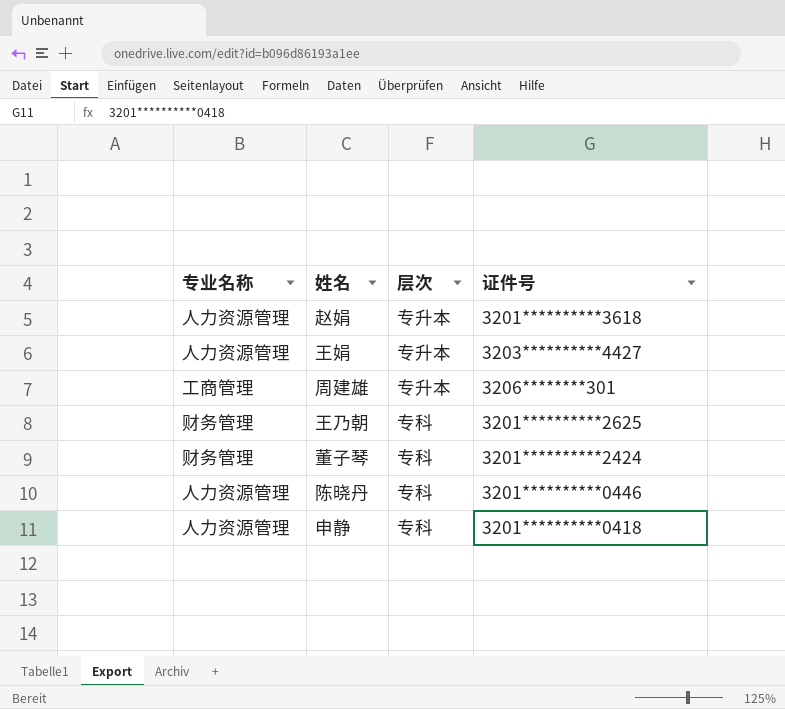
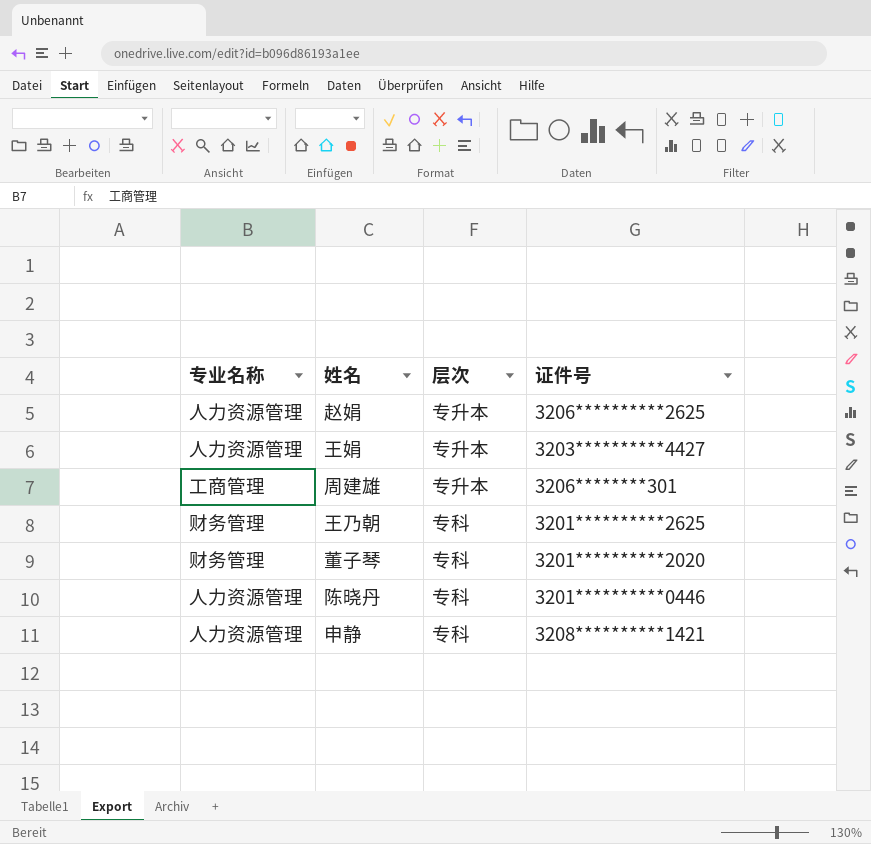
赵娟 | 证件号: 3201**********3618 -> 3206**********2625
董子琴 | 证件号: 3201**********2424 -> 3201**********2020
申静 | 证件号: 3201**********0418 -> 3208**********1421

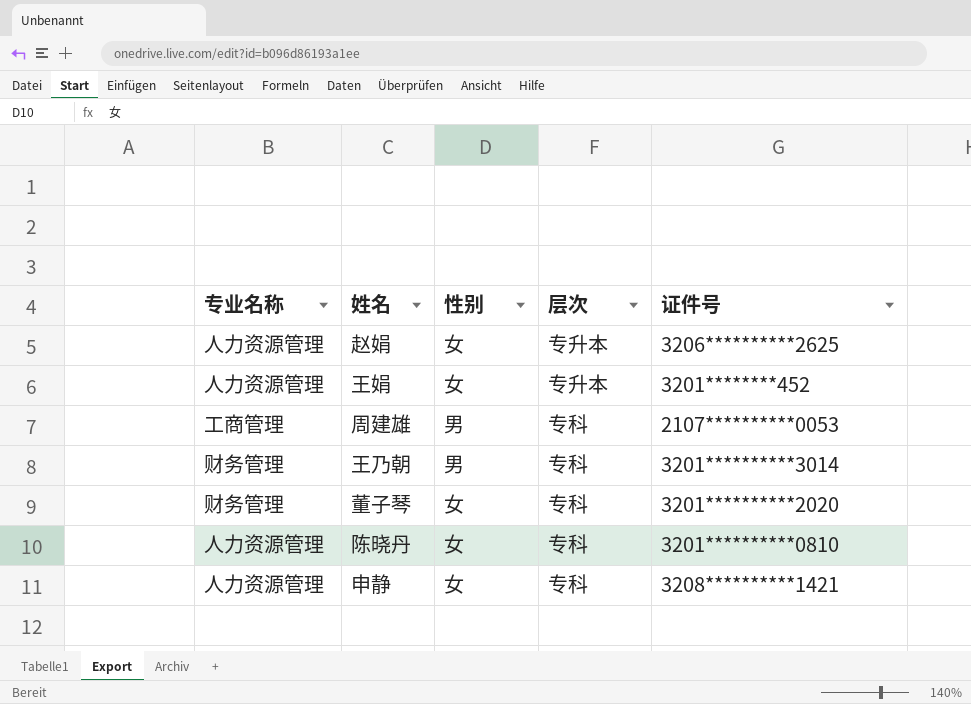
column 性别 | position: none -> 3
王娟 | 证件号: 3203**********4427 -> 3201********452
周建雄 | 层次: 专升本 -> 专科
周建雄 | 证件号: 3206********301 -> 2107**********0053
王乃朝 | 证件号: 3201**********2625 -> 3201**********3014
陈晓丹 | 证件号: 3201**********0446 -> 3201**********0810

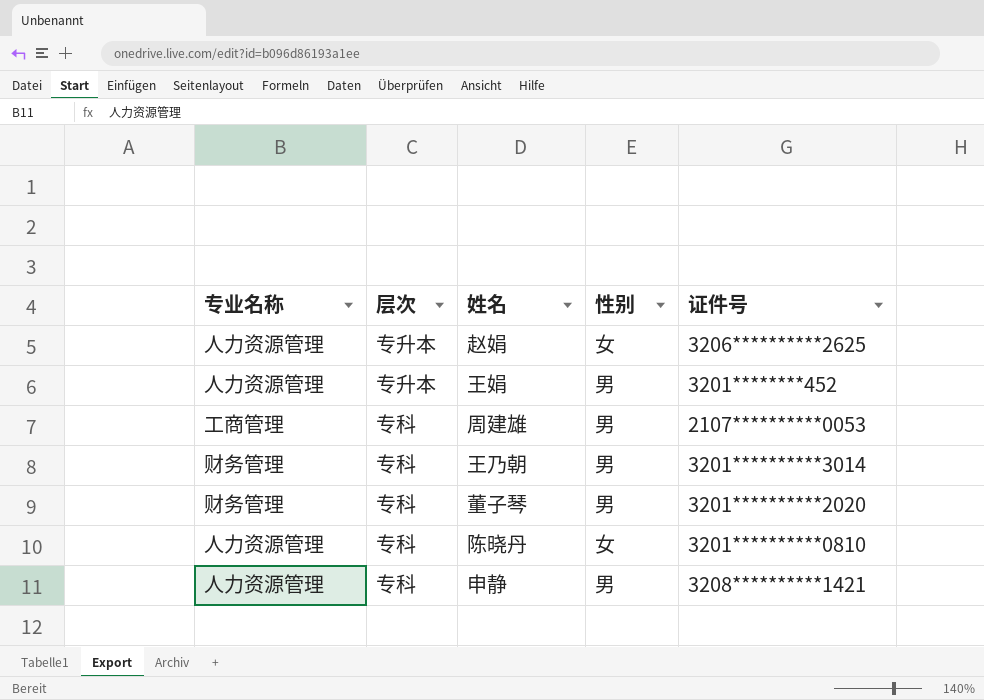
column 层次 | position: 4 -> 2
王娟 | 性别: 女 -> 男
董子琴 | 性别: 女 -> 男
申静 | 性别: 女 -> 男

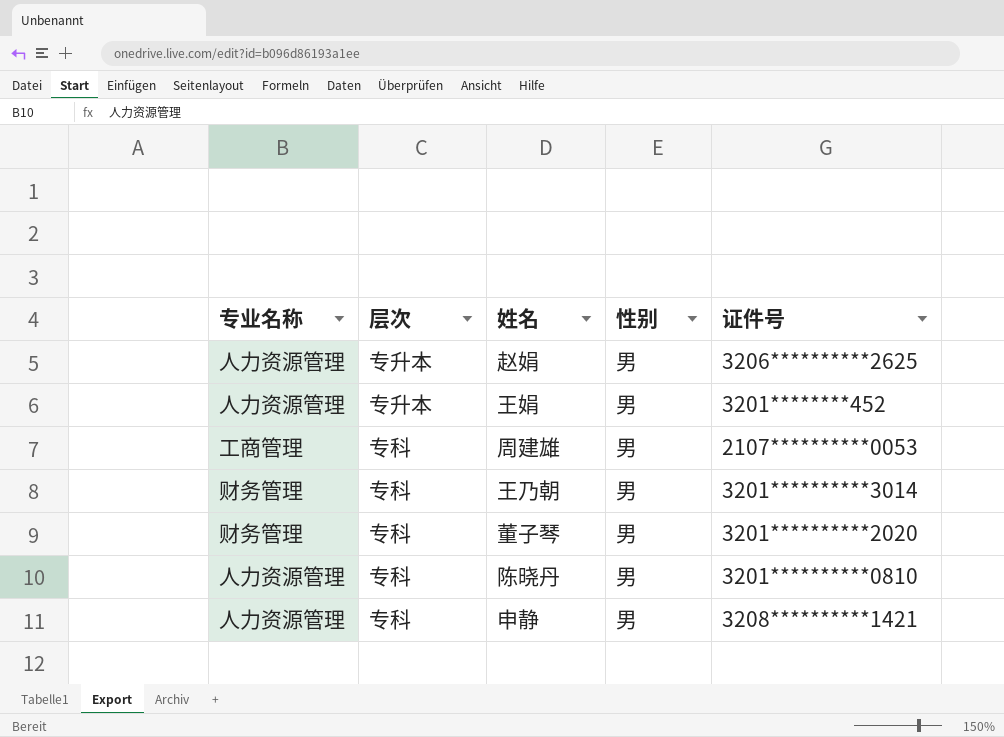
赵娟 | 性别: 女 -> 男
陈晓丹 | 性别: 女 -> 男

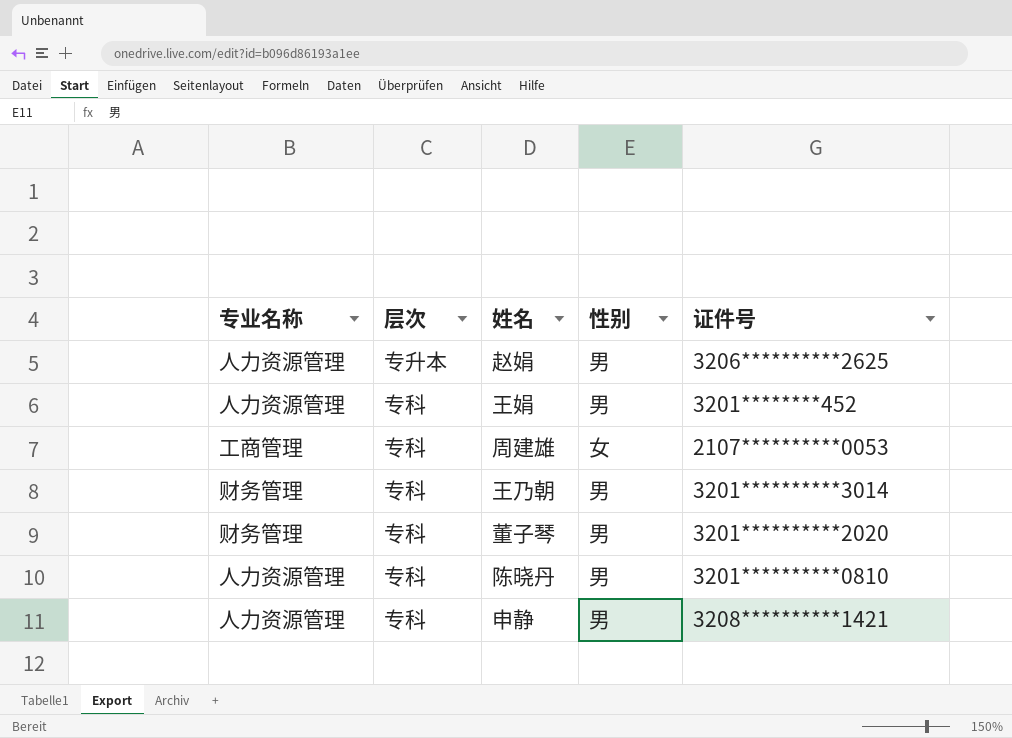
王娟 | 层次: 专升本 -> 专科
周建雄 | 性别: 男 -> 女

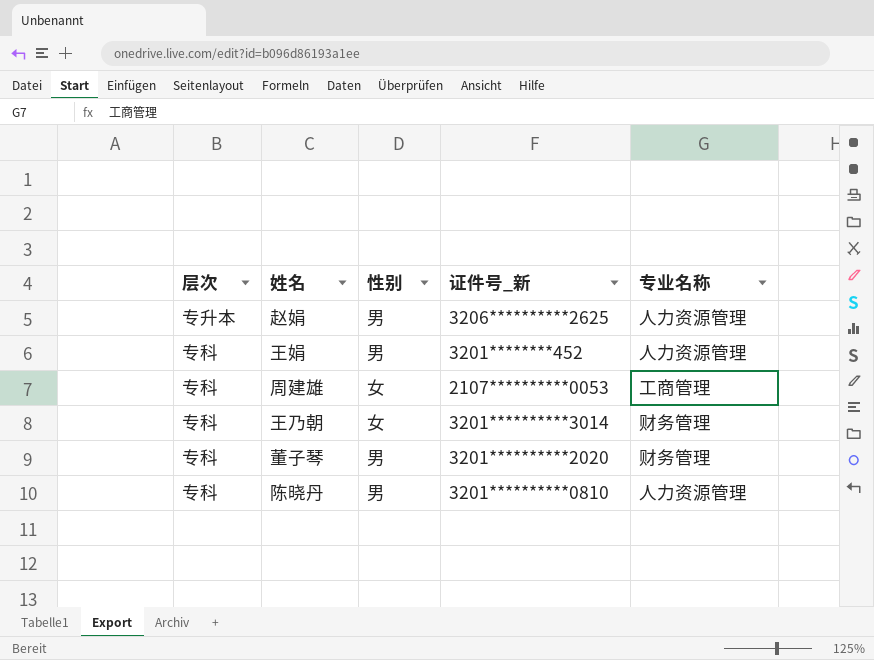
column name: 证件号 -> 证件号_新
column 专业名称 | position: 1 -> 5
row 申静: 人力资源管理 | 专科 | 男 | 3208**********1421 -> none
王乃朝 | 性别: 男 -> 女

